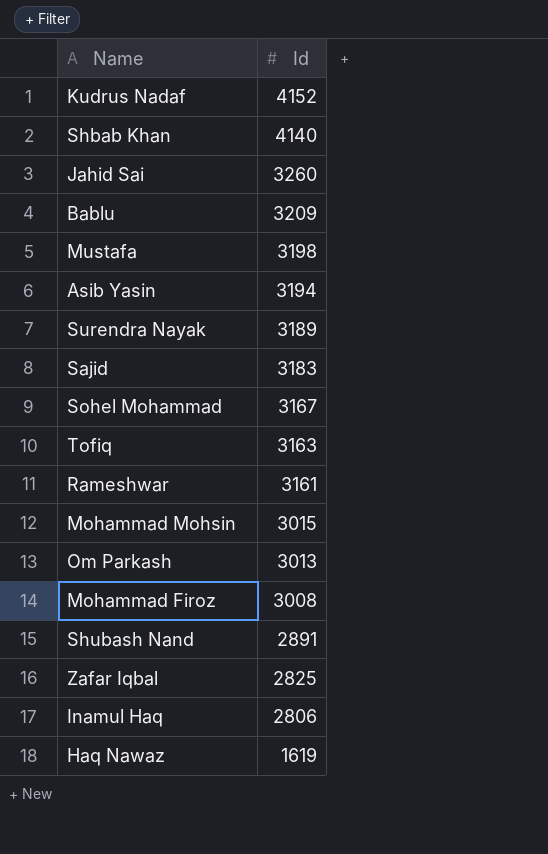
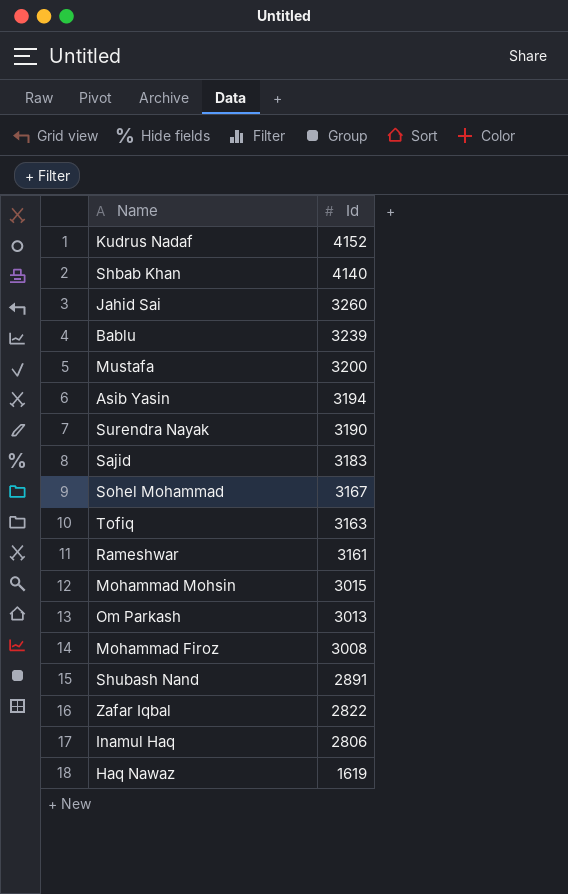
Bablu | Id: 3209 -> 3239
Mustafa | Id: 3198 -> 3200
Surendra Nayak | Id: 3189 -> 3190
Zafar Iqbal | Id: 2825 -> 2822

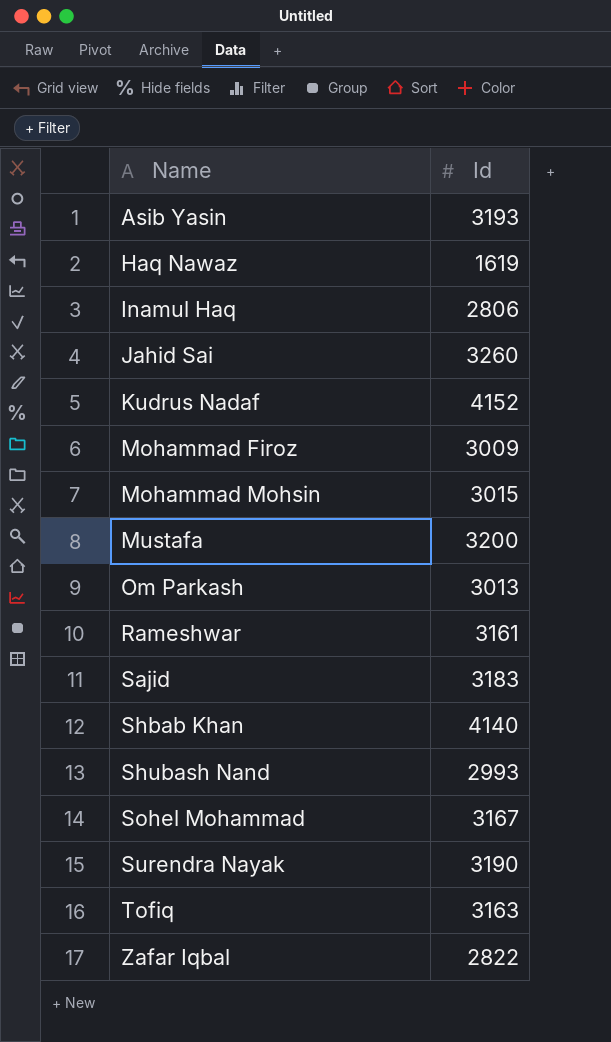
row order: Id descending -> Name ascending
row Bablu: 3239 -> none
Asib Yasin | Id: 3194 -> 3193
Mohammad Firoz | Id: 3008 -> 3009
Shubash Nand | Id: 2891 -> 2993

